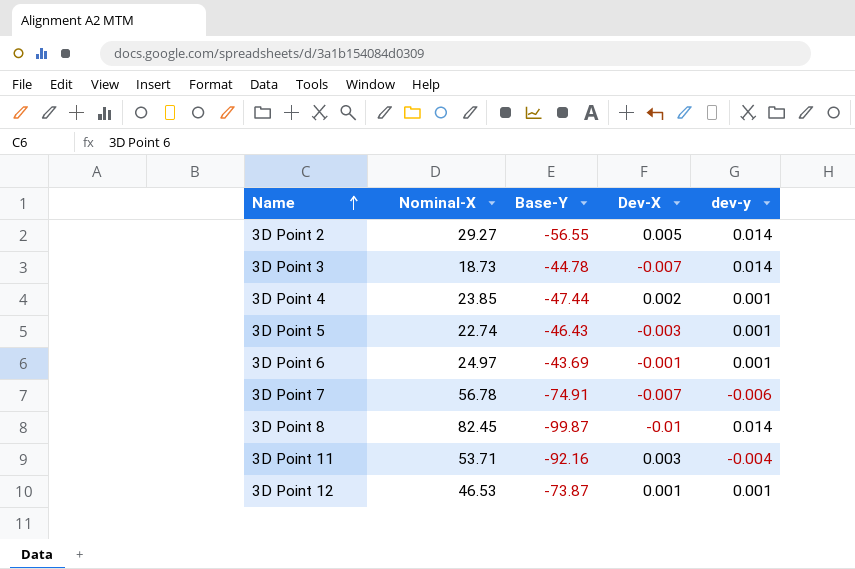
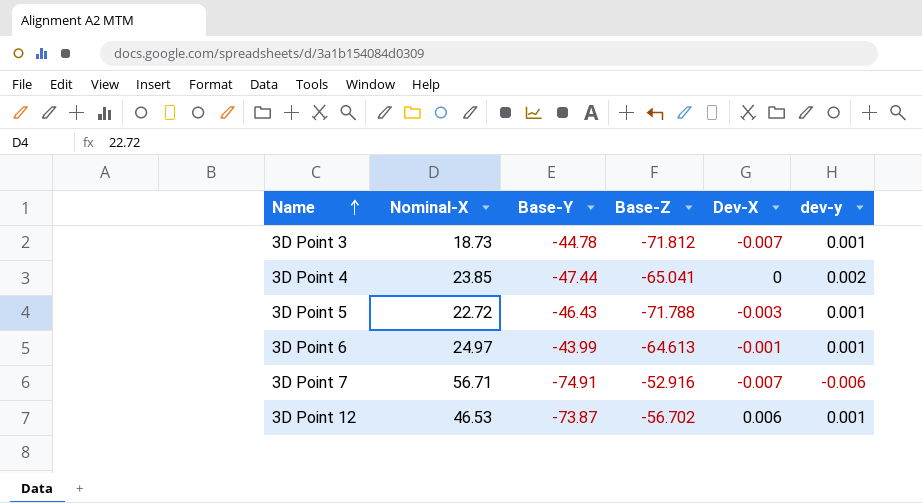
column Base-Z | position: none -> 4
row 3D Point 2: 29.27 | -56.55 | 0.005 | 0.014 -> none
row 3D Point 8: 82.45 | -99.87 | -0.01 | 0.014 -> none
row 3D Point 11: 53.71 | -92.16 | 0.003 | -0.004 -> none
3D Point 3 | dev-y: 0.014 -> 0.001
3D Point 4 | Dev-X: 0.002 -> 0
3D Point 4 | dev-y: 0.001 -> 0.002
3D Point 5 | Nominal-X: 22.74 -> 22.72
3D Point 6 | Base-Y: -43.69 -> -43.99
3D Point 7 | Nominal-X: 56.78 -> 56.71
3D Point 12 | Dev-X: 0.001 -> 0.006

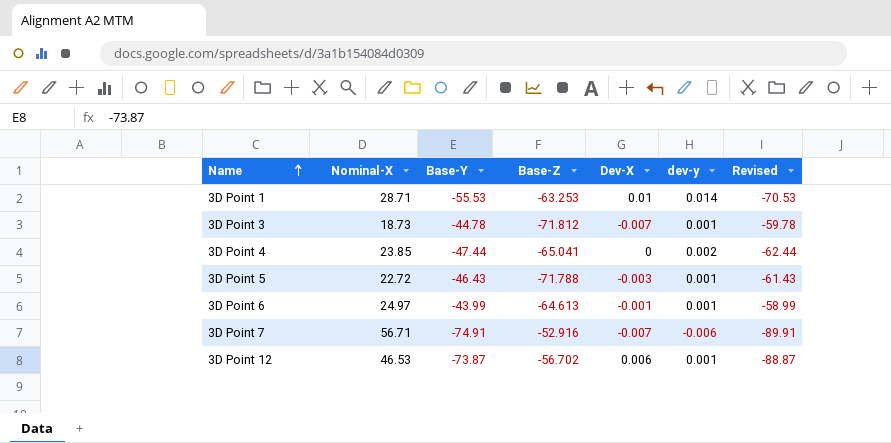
column Revised | formula: none -> [Base-Y] - 15
row 3D Point 1: none -> 28.71 | -55.53 | -63.253 | 0.01 | 0.014 | -70.53

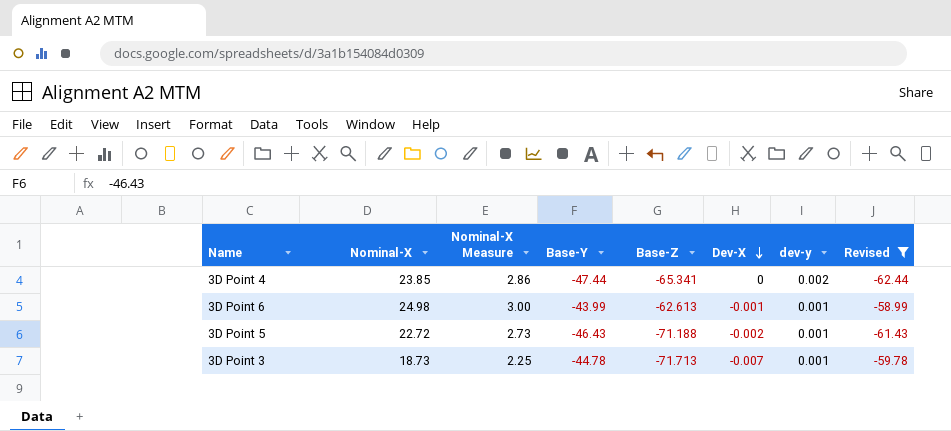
filter: none -> Revised >= -62.44
row order: Name ascending -> Dev-X descending
column Nominal-X Measure | formula: none -> [Nominal-X] * 0.12
3D Point 4 | Base-Z: -65.041 -> -65.341
3D Point 6 | Nominal-X: 24.97 -> 24.98
3D Point 6 | Base-Z: -64.613 -> -62.613
3D Point 5 | Base-Z: -71.788 -> -71.188
3D Point 5 | Dev-X: -0.003 -> -0.002
3D Point 3 | Base-Z: -71.812 -> -71.713

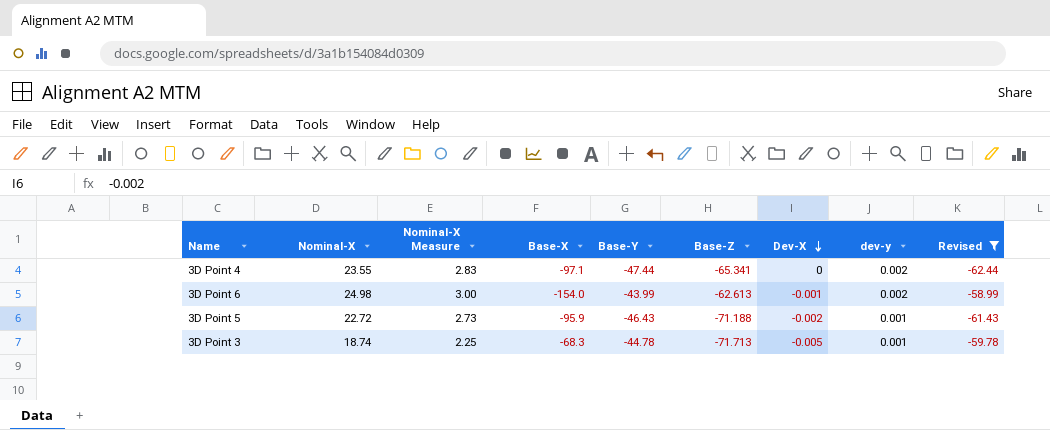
column Base-X | position: none -> 4
3D Point 4 | Nominal-X: 23.85 -> 23.55
3D Point 4 | Nominal-X Measure: 2.86 -> 2.83
3D Point 6 | dev-y: 0.001 -> 0.002
3D Point 3 | Nominal-X: 18.73 -> 18.74
3D Point 3 | Dev-X: -0.007 -> -0.005

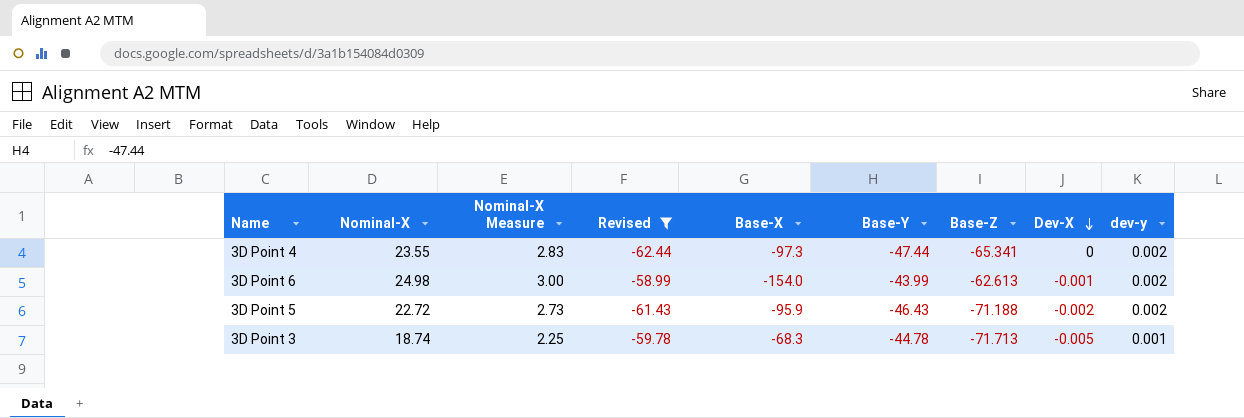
column Revised | position: 9 -> 4
3D Point 4 | Base-X: -97.1 -> -97.3
3D Point 5 | dev-y: 0.001 -> 0.002

